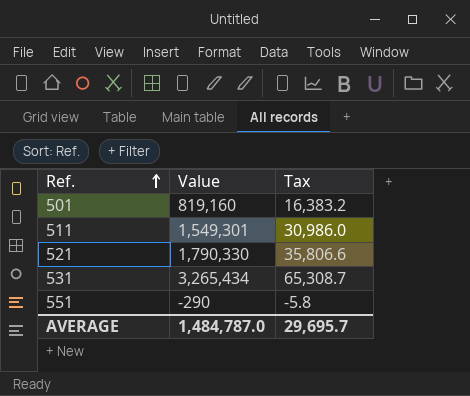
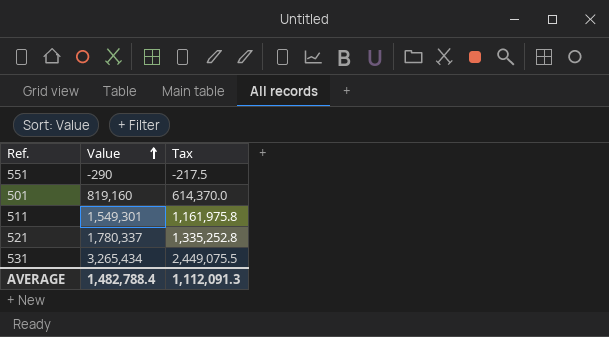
row order: Ref. ascending -> Value ascending
column Tax | formula: [Value] * 0.02 -> [Value] * 0.75
521 | Value: 1,790,330 -> 1,780,337
AVERAGE | Value: 1,484,787.0 -> 1,482,788.4
AVERAGE | Tax: 29,695.7 -> 1,112,091.3

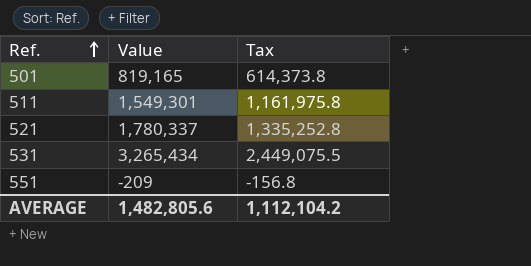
row order: Value ascending -> Ref. ascending
501 | Value: 819,160 -> 819,165
501 | Tax: 614,370.0 -> 614,373.8
551 | Value: -290 -> -209
551 | Tax: -217.5 -> -156.8
AVERAGE | Value: 1,482,788.4 -> 1,482,805.6
AVERAGE | Tax: 1,112,091.3 -> 1,112,104.2

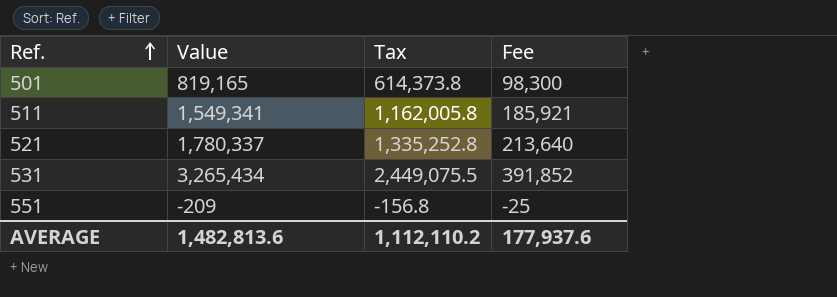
column Fee | formula: none -> [Value] * 0.12
511 | Value: 1,549,301 -> 1,549,341
511 | Tax: 1,161,975.8 -> 1,162,005.8
AVERAGE | Value: 1,482,805.6 -> 1,482,813.6
AVERAGE | Tax: 1,112,104.2 -> 1,112,110.2

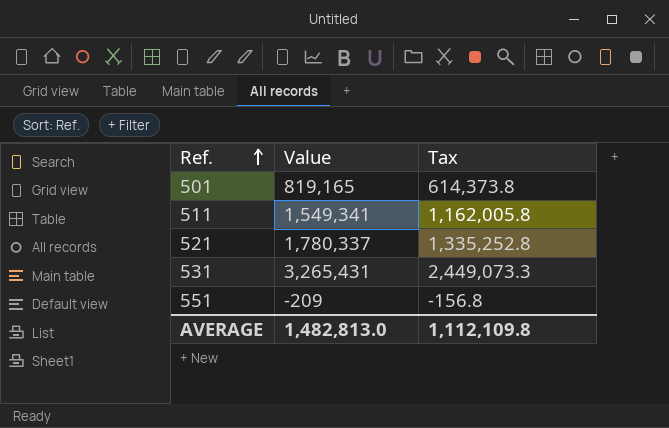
column Fee | formula: [Value] * 0.12 -> none
531 | Value: 3,265,434 -> 3,265,431
531 | Tax: 2,449,075.5 -> 2,449,073.3
AVERAGE | Value: 1,482,813.6 -> 1,482,813.0
AVERAGE | Tax: 1,112,110.2 -> 1,112,109.8

